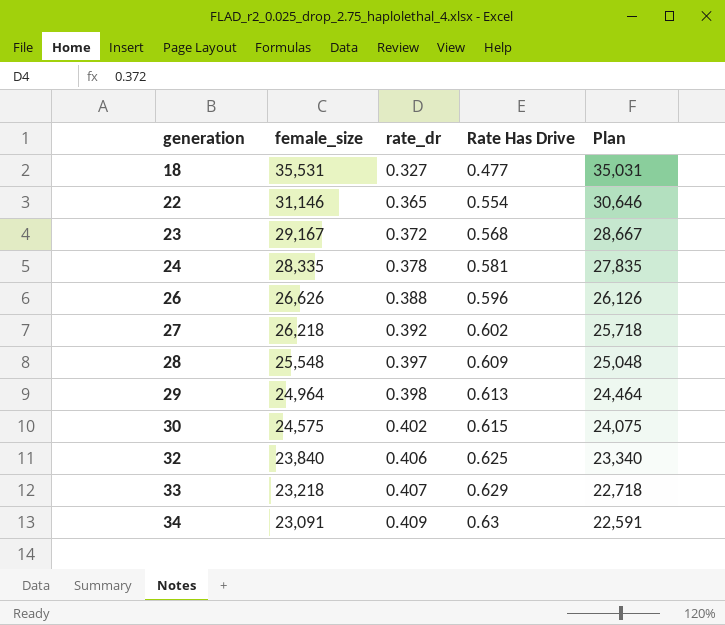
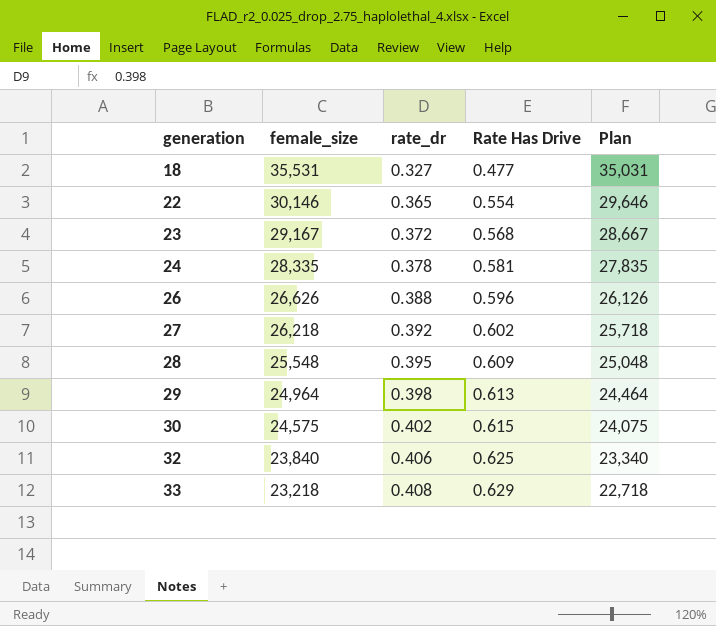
row 34: 23,091 | 0.409 | 0.63 | 22,591 -> none
22 | female_size: 31,146 -> 30,146
22 | Plan: 30,646 -> 29,646
28 | rate_dr: 0.397 -> 0.395
33 | rate_dr: 0.407 -> 0.408

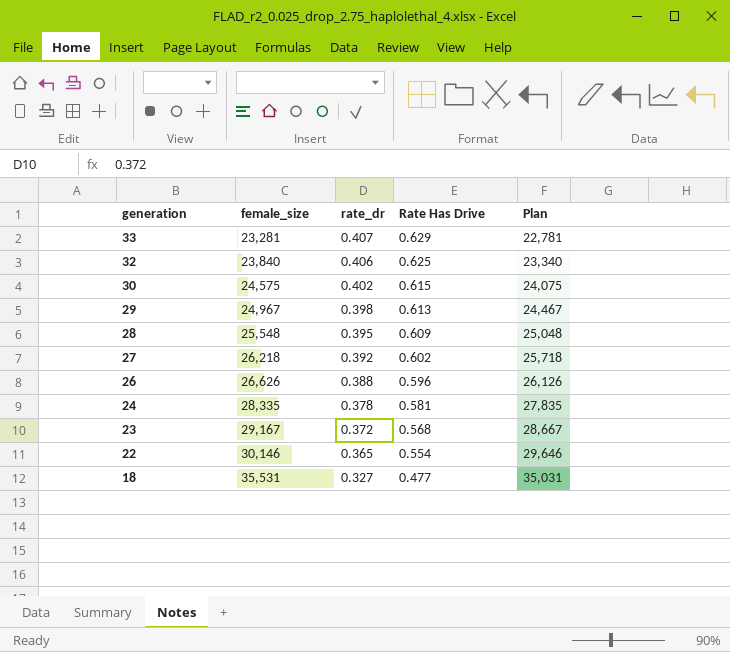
row order: generation ascending -> generation descending
33 | female_size: 23,218 -> 23,281
33 | rate_dr: 0.408 -> 0.407
33 | Plan: 22,718 -> 22,781
29 | female_size: 24,964 -> 24,967
29 | Plan: 24,464 -> 24,467

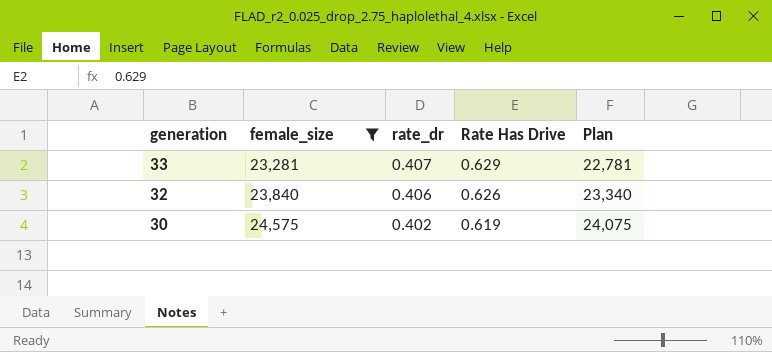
filter: none -> female_size <= 24,575
32 | Rate Has Drive: 0.625 -> 0.626
30 | Rate Has Drive: 0.615 -> 0.619

